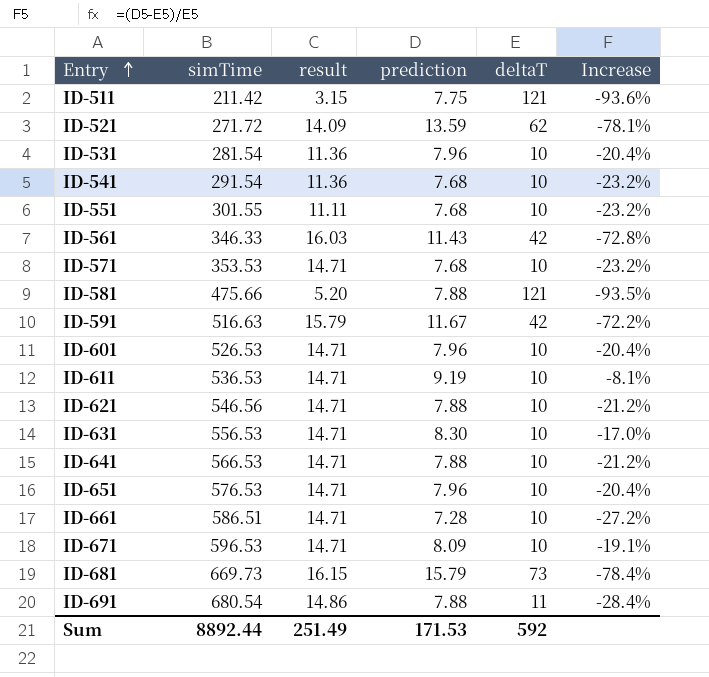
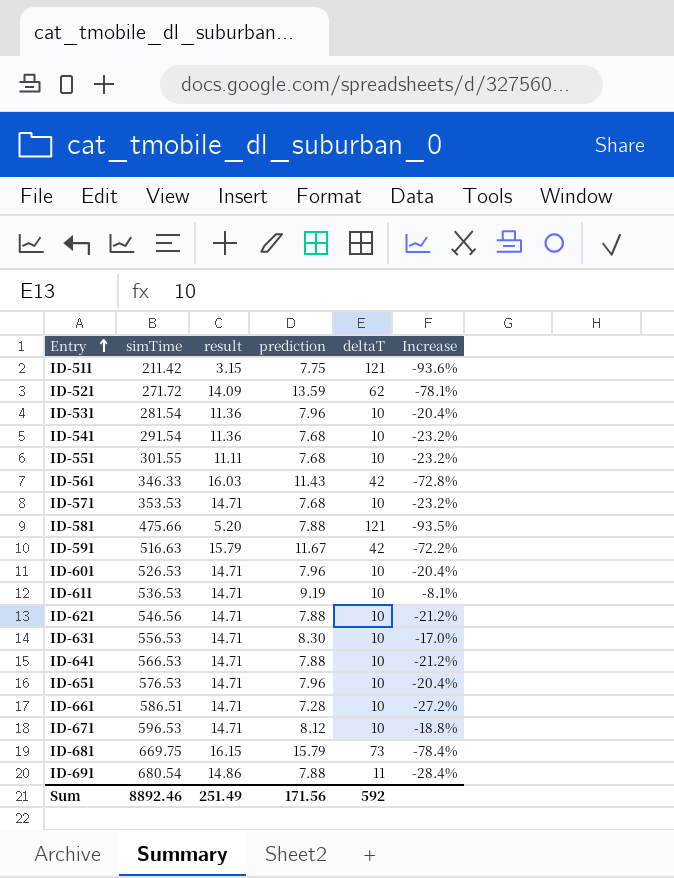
ID-671 | prediction: 8.09 -> 8.12
ID-671 | Increase: -19.1% -> -18.8%
ID-681 | simTime: 669.73 -> 669.75
Sum | simTime: 8892.44 -> 8892.46
Sum | prediction: 171.53 -> 171.56

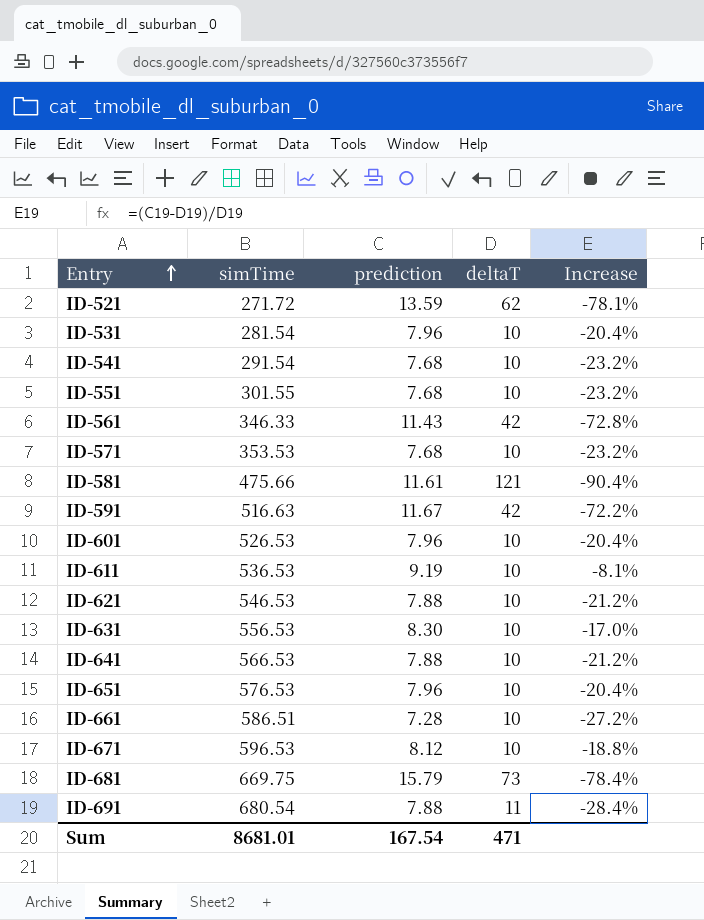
column result | position: 3 -> none
row ID-511: 211.42 | 3.15 | 7.75 | 121 | -93.6% -> none
ID-581 | prediction: 7.88 -> 11.61
ID-581 | Increase: -93.5% -> -90.4%
ID-621 | simTime: 546.56 -> 546.53
Sum | simTime: 8892.46 -> 8681.01
Sum | prediction: 171.56 -> 167.54
Sum | deltaT: 592 -> 471

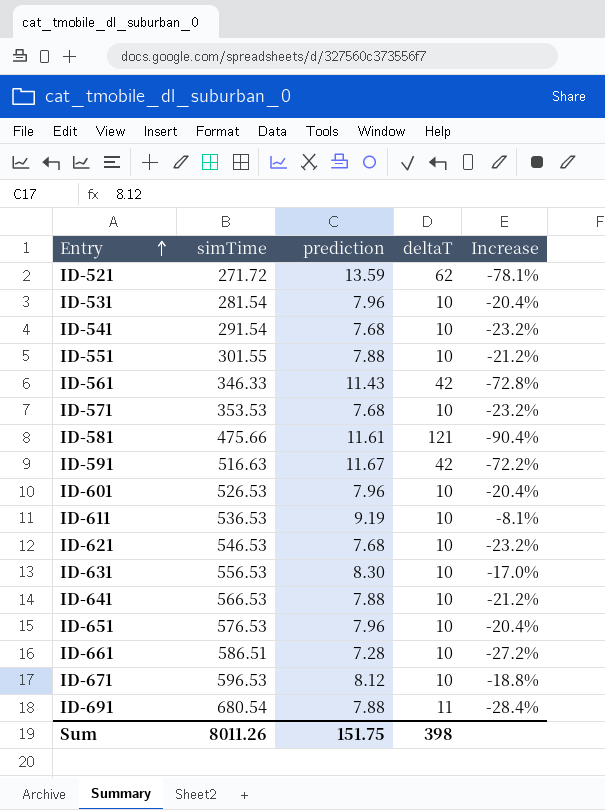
row ID-681: 669.75 | 15.79 | 73 | -78.4% -> none
ID-551 | prediction: 7.68 -> 7.88
ID-551 | Increase: -23.2% -> -21.2%
ID-621 | prediction: 7.88 -> 7.68
ID-621 | Increase: -21.2% -> -23.2%
Sum | simTime: 8681.01 -> 8011.26
Sum | prediction: 167.54 -> 151.75
Sum | deltaT: 471 -> 398

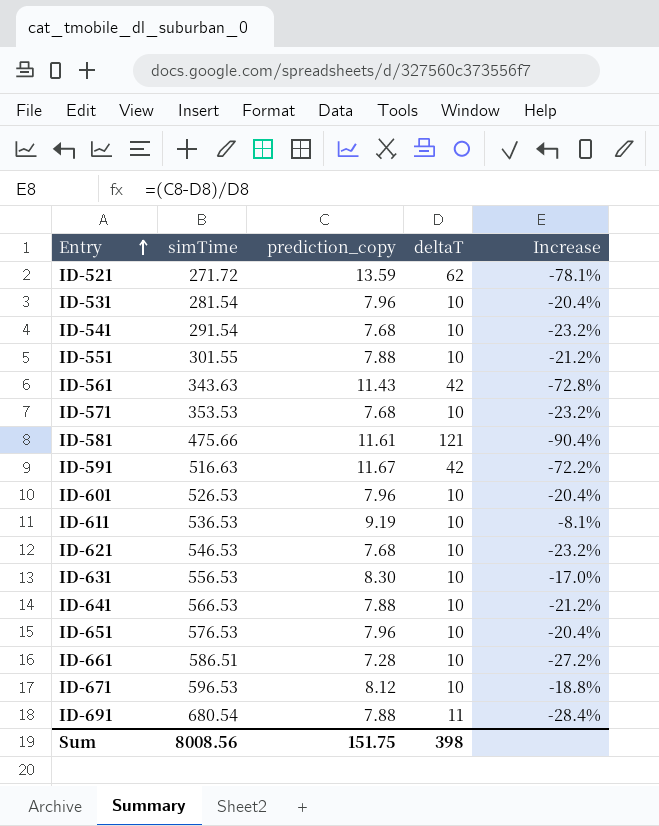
column name: prediction -> prediction_copy
ID-561 | simTime: 346.33 -> 343.63
Sum | simTime: 8011.26 -> 8008.56

